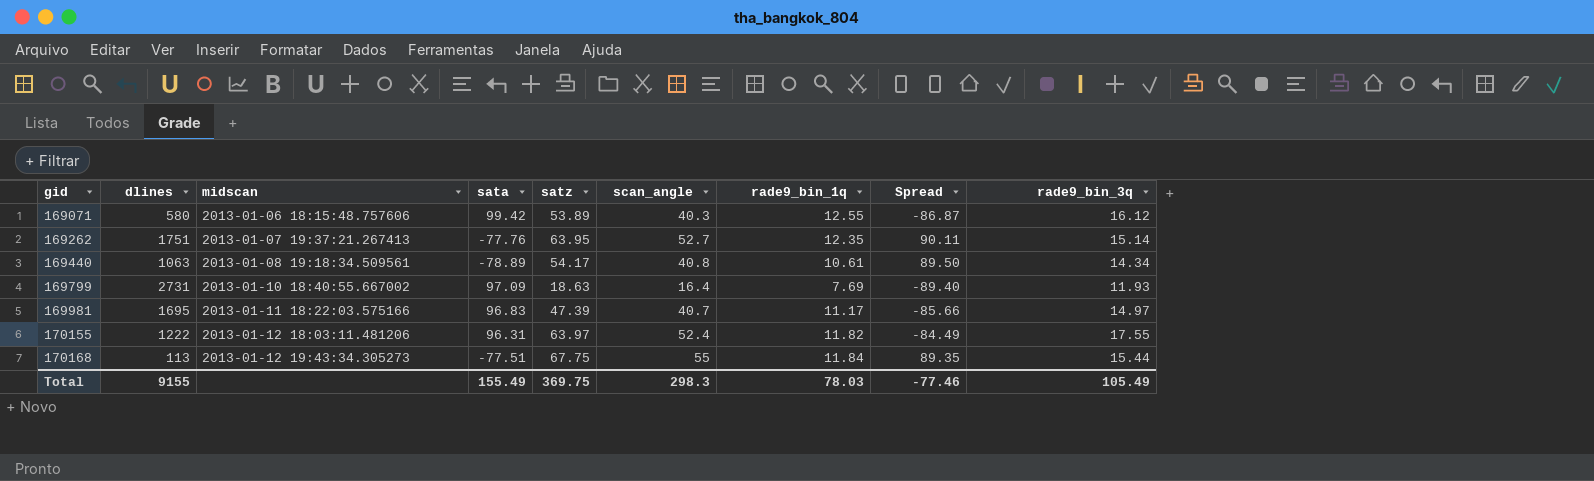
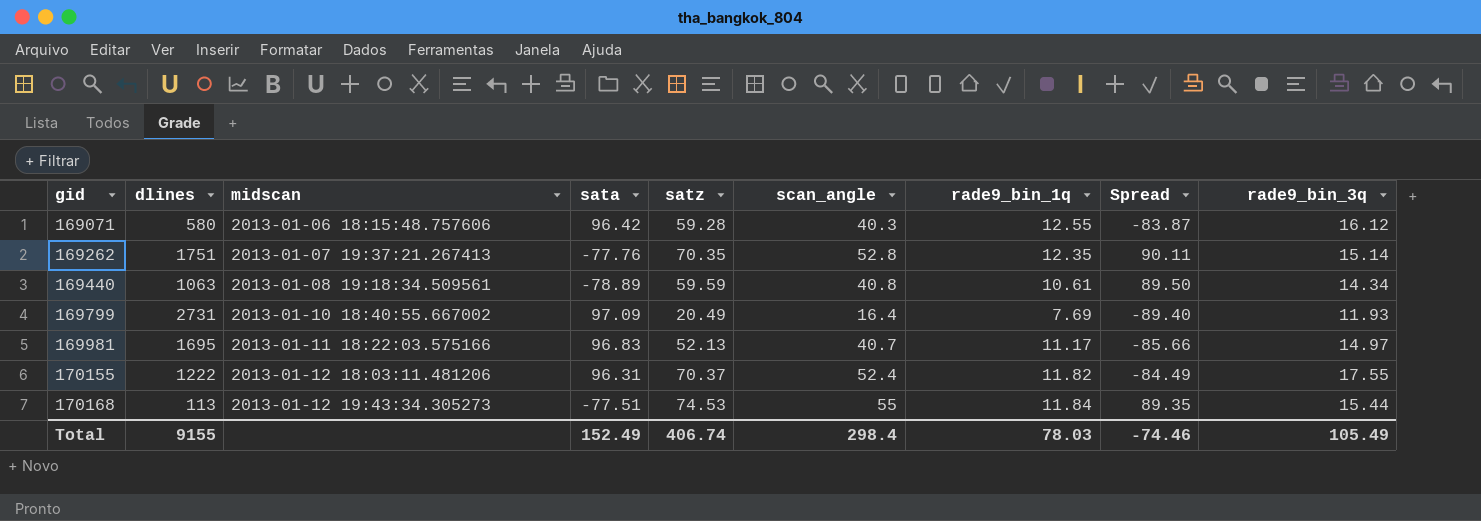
169071 | sata: 99.42 -> 96.42
169071 | satz: 53.89 -> 59.28
169071 | Spread: -86.87 -> -83.87
169262 | satz: 63.95 -> 70.35
169262 | scan_angle: 52.7 -> 52.8
169440 | satz: 54.17 -> 59.59
169799 | satz: 18.63 -> 20.49
169981 | satz: 47.39 -> 52.13
170155 | satz: 63.97 -> 70.37
170168 | satz: 67.75 -> 74.53
Total | sata: 155.49 -> 152.49
Total | satz: 369.75 -> 406.74
Total | scan_angle: 298.3 -> 298.4
Total | Spread: -77.46 -> -74.46

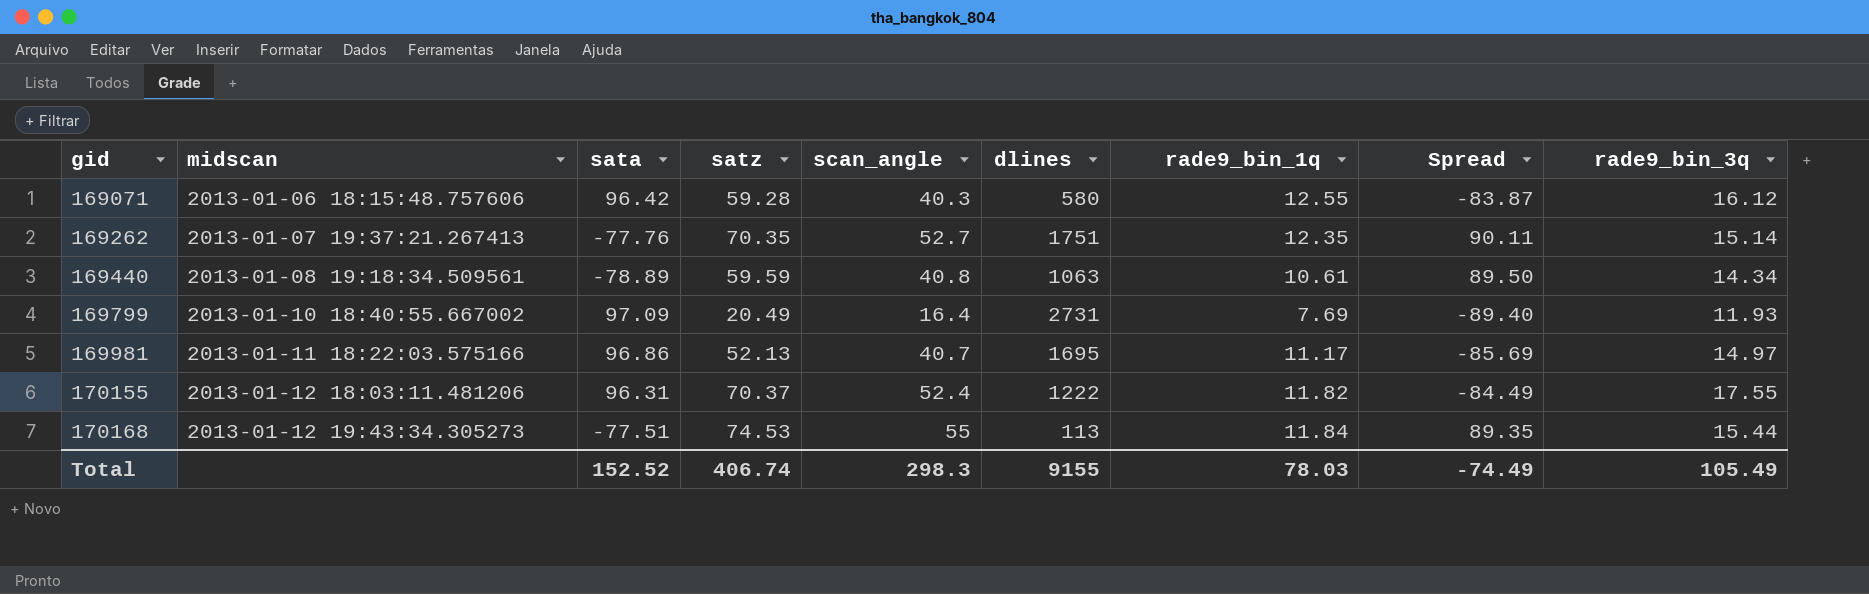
column dlines | position: 2 -> 6
169262 | scan_angle: 52.8 -> 52.7
169981 | sata: 96.83 -> 96.86
169981 | Spread: -85.66 -> -85.69
Total | sata: 152.49 -> 152.52
Total | scan_angle: 298.4 -> 298.3
Total | Spread: -74.46 -> -74.49

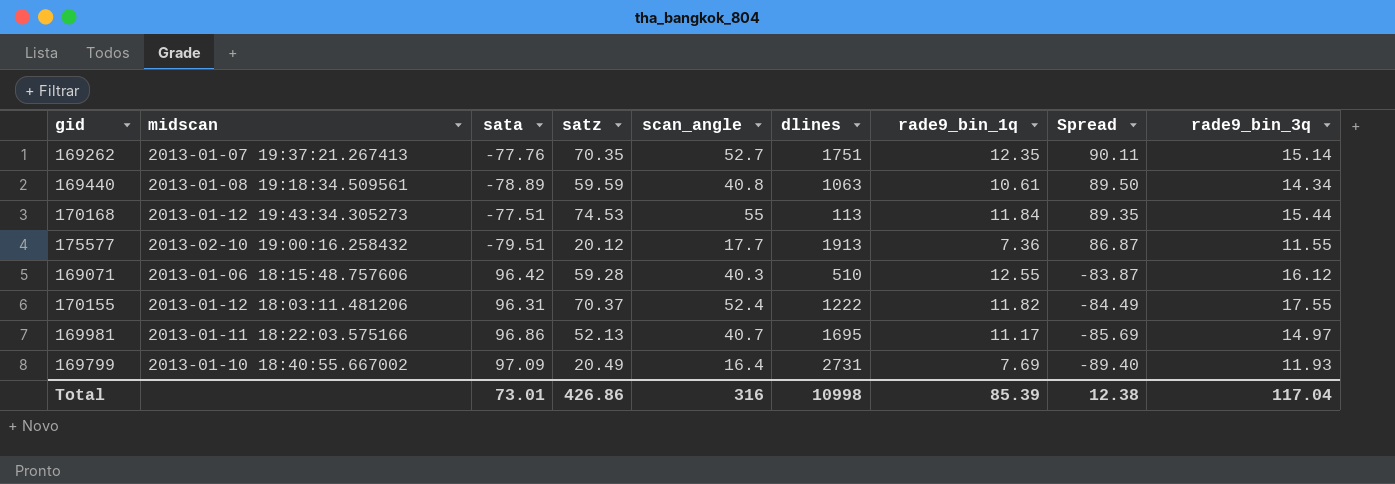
row order: gid ascending -> Spread descending
row 175577: none -> 2013-02-10 19:00:16.258432 | -79.51 | 20.12 | 17.7 | 1913 | 7.36 | 86.87 | 11.55
169071 | dlines: 580 -> 510
Total | sata: 152.52 -> 73.01
Total | satz: 406.74 -> 426.86
Total | scan_angle: 298.3 -> 316
Total | dlines: 9155 -> 10998
Total | rade9_bin_1q: 78.03 -> 85.39
Total | Spread: -74.49 -> 12.38
Total | rade9_bin_3q: 105.49 -> 117.04

